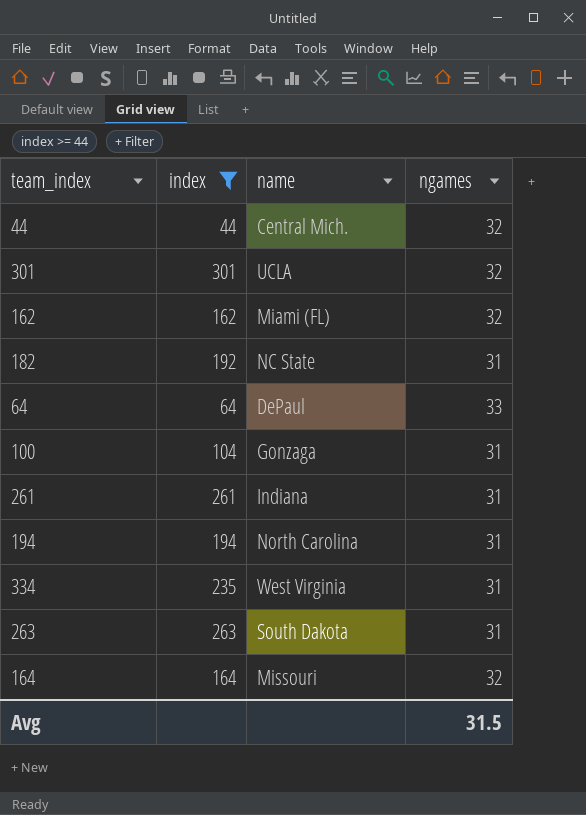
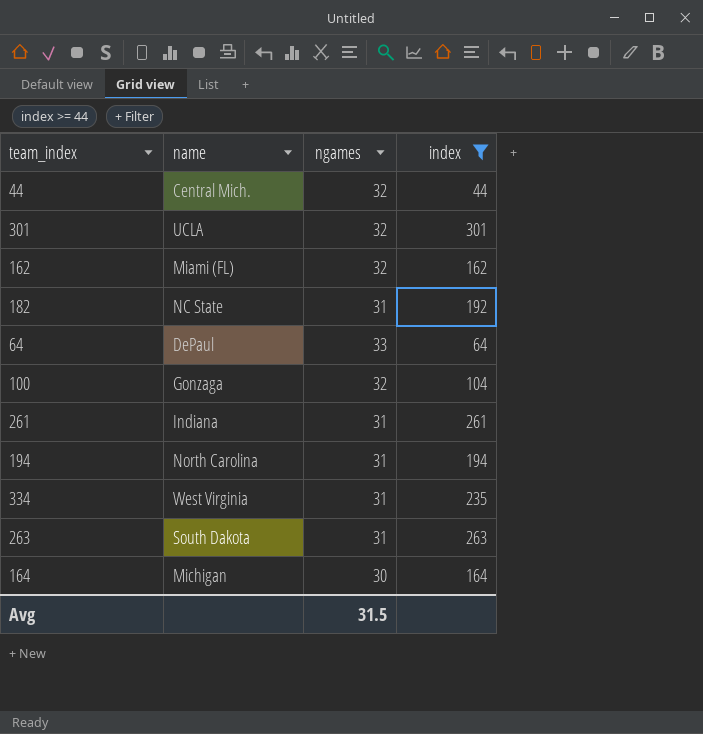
column index | position: 2 -> 4
100 | ngames: 31 -> 32
164 | name: Missouri -> Michigan
164 | ngames: 32 -> 30

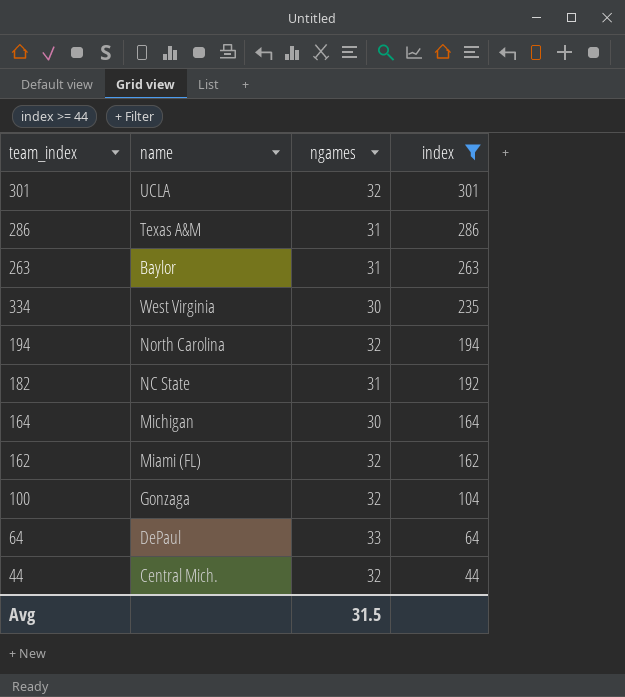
row order: none -> index descending
row 261: Indiana | 31 | 261 -> none
row 286: none -> Texas A&M | 31 | 286
263 | name: South Dakota -> Baylor
334 | ngames: 31 -> 30
194 | ngames: 31 -> 32

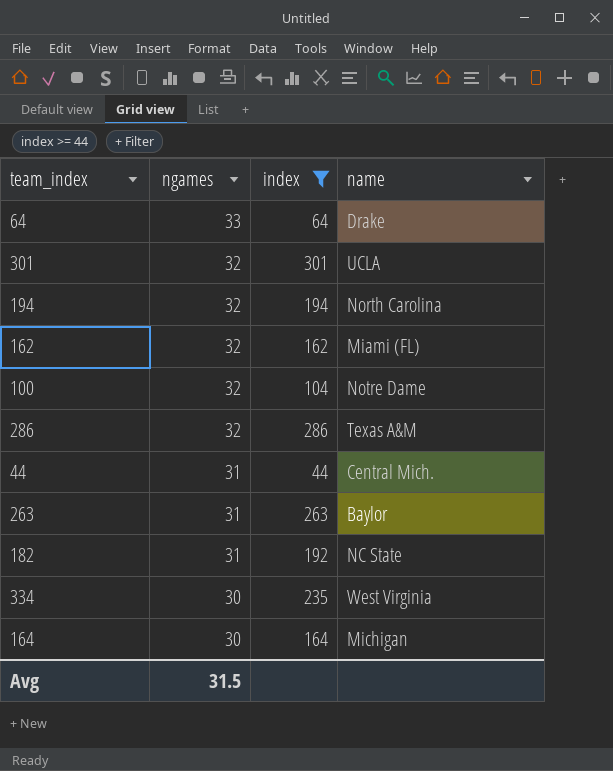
row order: index descending -> ngames descending
column name | position: 2 -> 4
64 | name: DePaul -> Drake
100 | name: Gonzaga -> Notre Dame
286 | ngames: 31 -> 32
44 | ngames: 32 -> 31

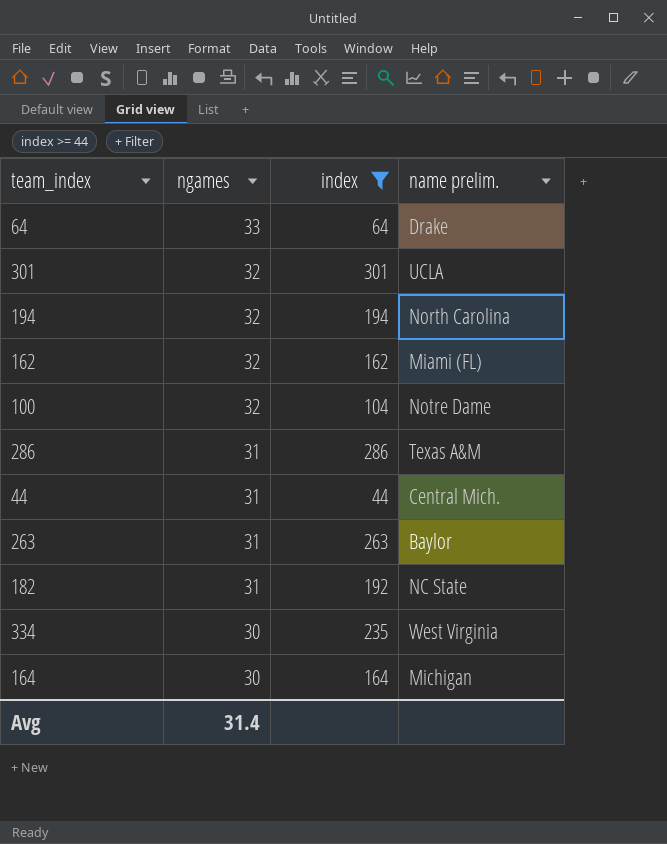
column name: name -> name prelim.
286 | ngames: 32 -> 31
Avg | ngames: 31.5 -> 31.4

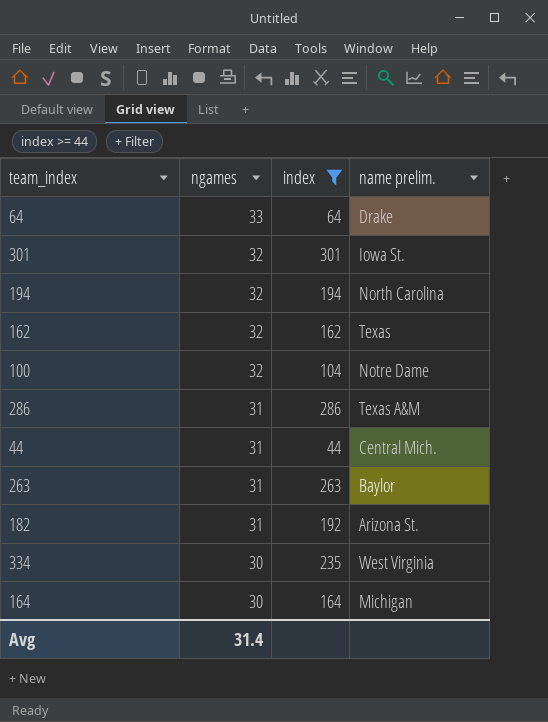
301 | name prelim.: UCLA -> Iowa St.
162 | name prelim.: Miami (FL) -> Texas
182 | name prelim.: NC State -> Arizona St.

